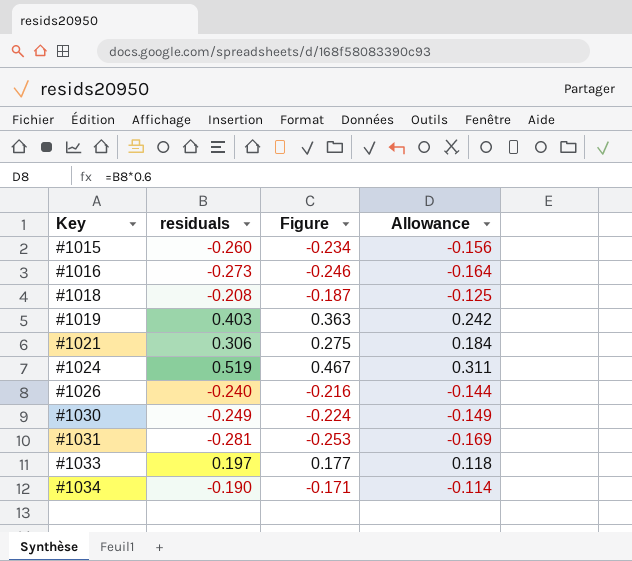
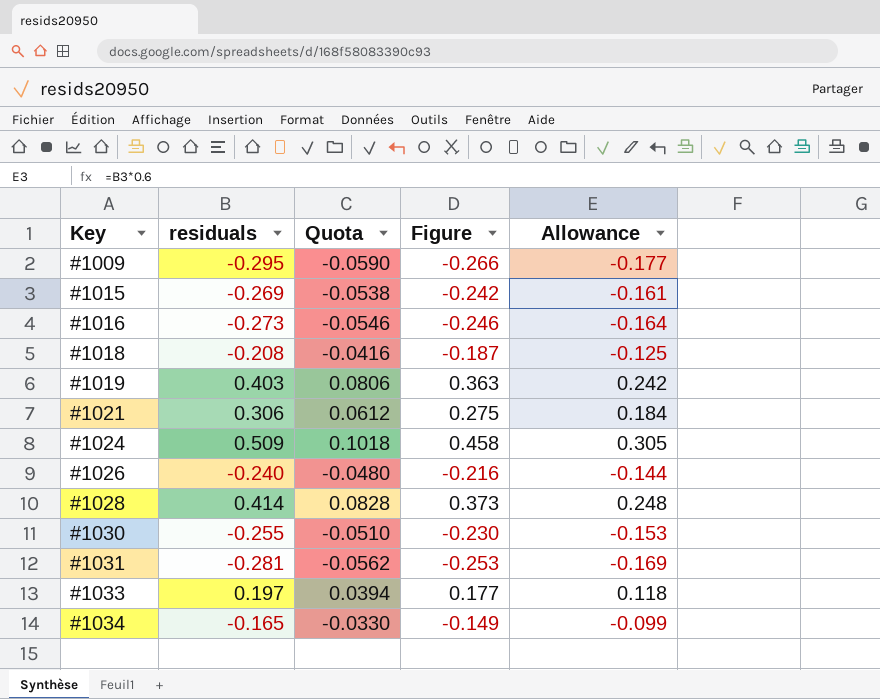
column Quota | formula: none -> [residuals] * 0.2
row #1009: none -> -0.295 | -0.0590 | -0.266 | -0.177
#1015 | residuals: -0.260 -> -0.269
#1015 | Figure: -0.234 -> -0.242
#1015 | Allowance: -0.156 -> -0.161
#1024 | residuals: 0.519 -> 0.509
#1024 | Figure: 0.467 -> 0.458
#1024 | Allowance: 0.311 -> 0.305
row #1028: none -> 0.414 | 0.0828 | 0.373 | 0.248
#1030 | residuals: -0.249 -> -0.255
#1030 | Figure: -0.224 -> -0.230
#1030 | Allowance: -0.149 -> -0.153
#1034 | residuals: -0.190 -> -0.165
#1034 | Figure: -0.171 -> -0.149
#1034 | Allowance: -0.114 -> -0.099

